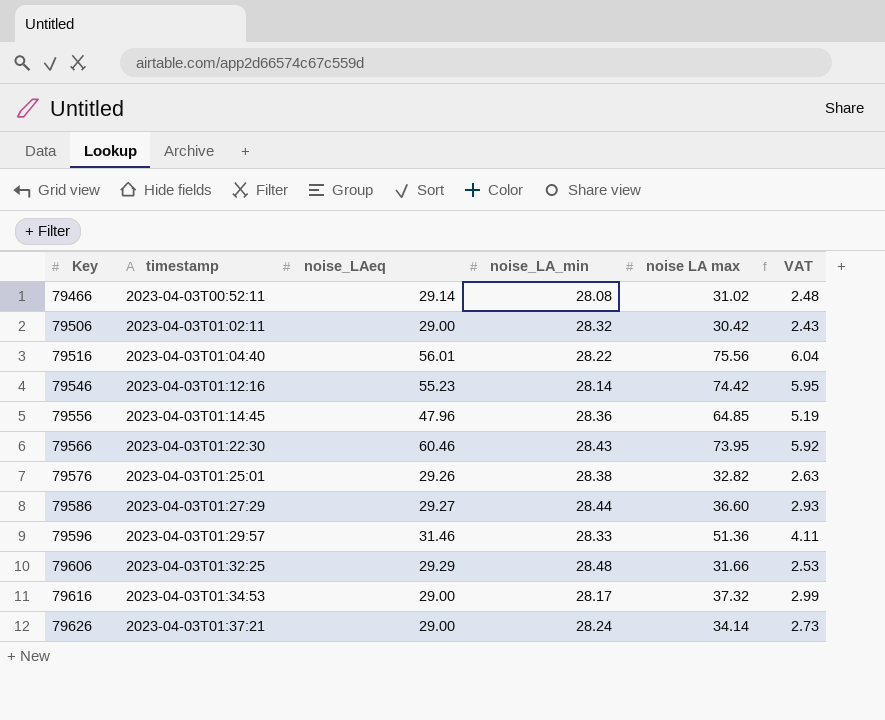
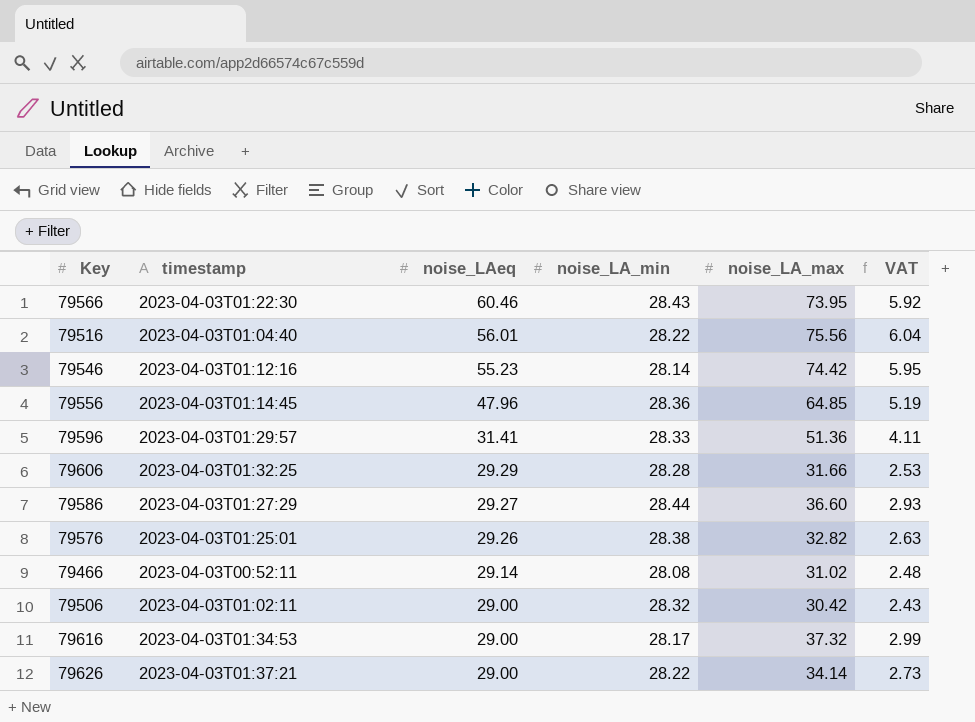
row order: Key ascending -> noise_LAeq descending
column name: noise LA max -> noise_LA_max
79596 | noise_LAeq: 31.46 -> 31.41
79606 | noise_LA_min: 28.48 -> 28.28
79626 | noise_LA_min: 28.24 -> 28.22

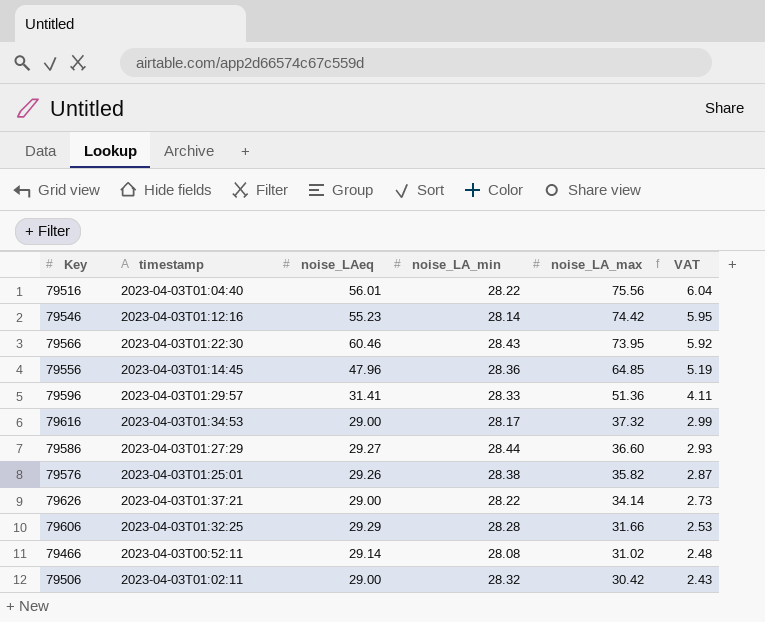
row order: noise_LAeq descending -> noise_LA_max descending
79576 | noise_LA_max: 32.82 -> 35.82
79576 | VAT: 2.63 -> 2.87

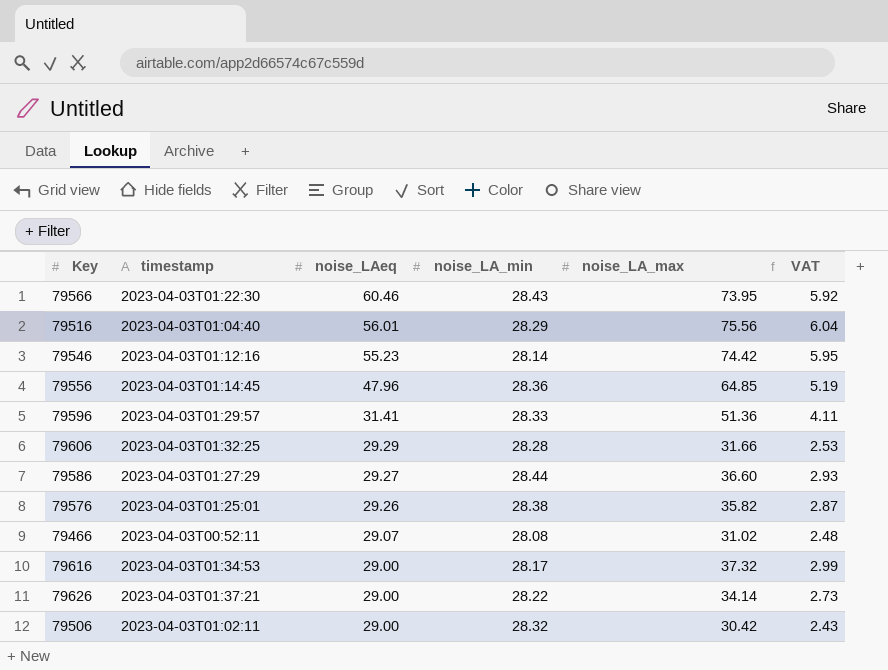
row order: noise_LA_max descending -> noise_LAeq descending
79516 | noise_LA_min: 28.22 -> 28.29
79466 | noise_LAeq: 29.14 -> 29.07

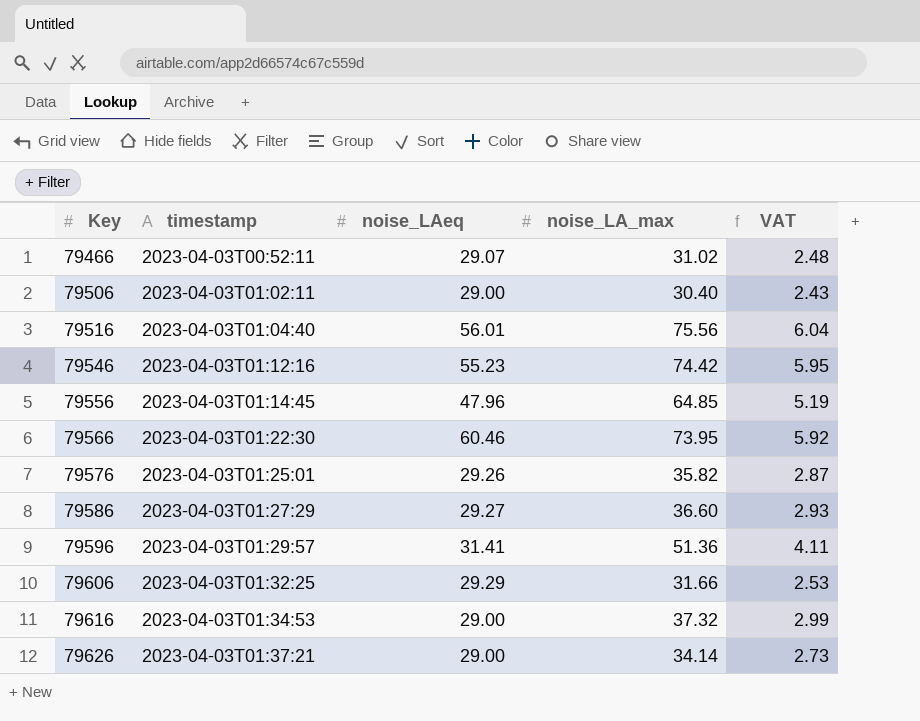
row order: noise_LAeq descending -> Key ascending
column noise_LA_min | position: 4 -> none
79506 | noise_LA_max: 30.42 -> 30.40

